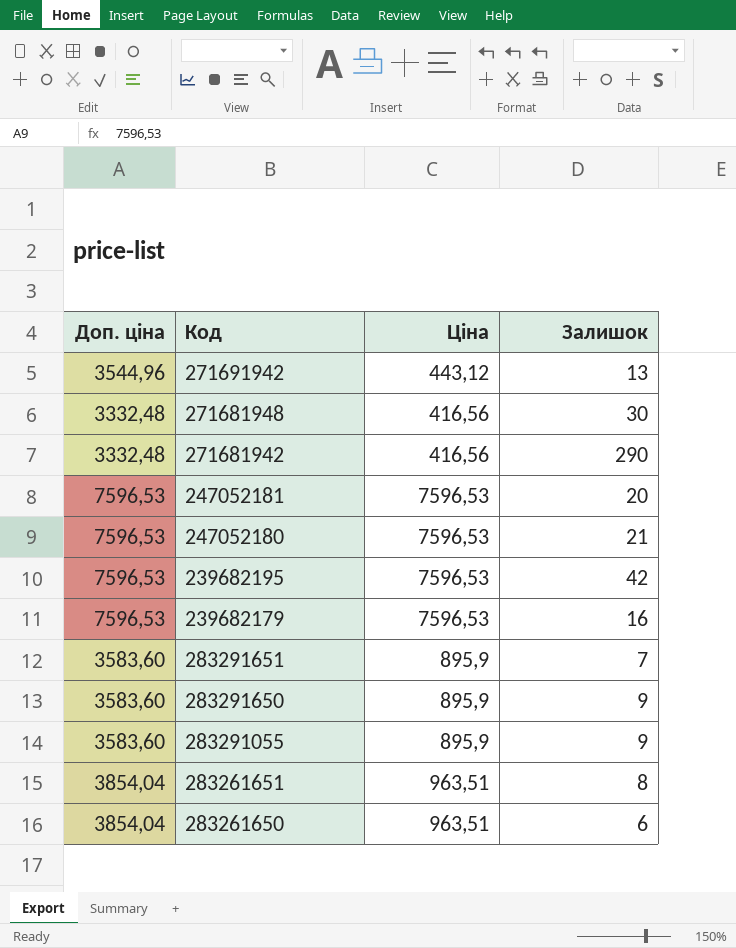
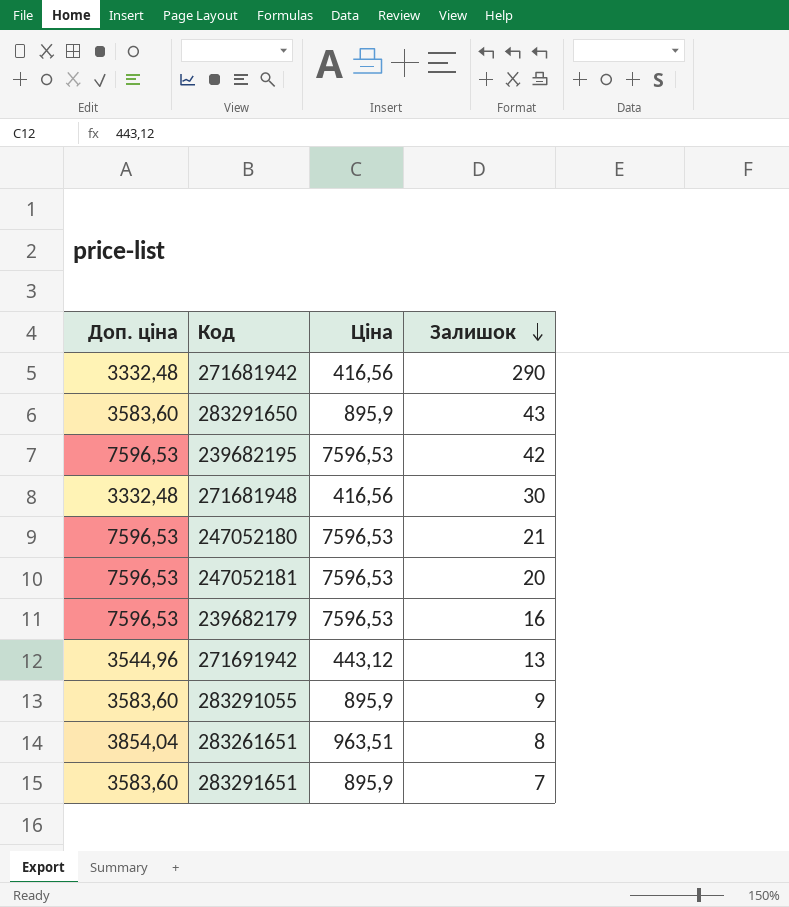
row order: none -> Залишок descending
row 283261650: 3854,04 | 963,51 | 6 -> none
283291650 | Залишок: 9 -> 43

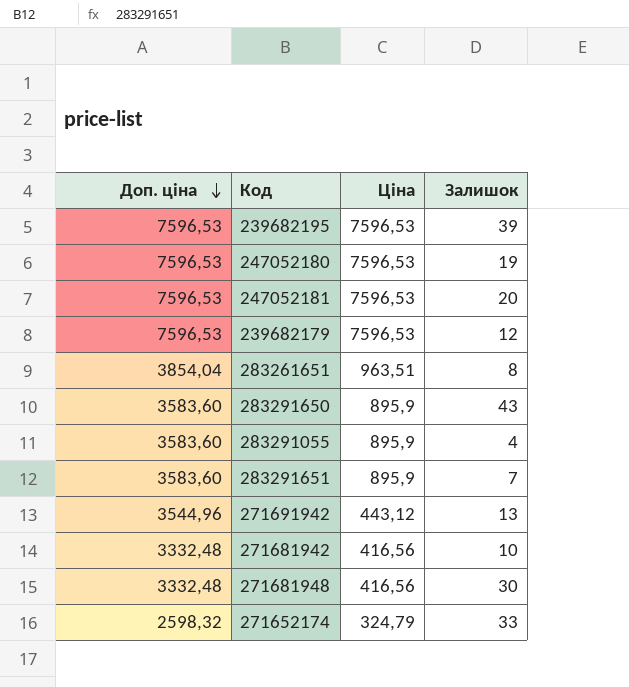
row order: Залишок descending -> Доп. ціна descending
239682195 | Залишок: 42 -> 39
247052180 | Залишок: 21 -> 19
239682179 | Залишок: 16 -> 12
283291055 | Залишок: 9 -> 4
271681942 | Залишок: 290 -> 10
row 271652174: none -> 2598,32 | 324,79 | 33

